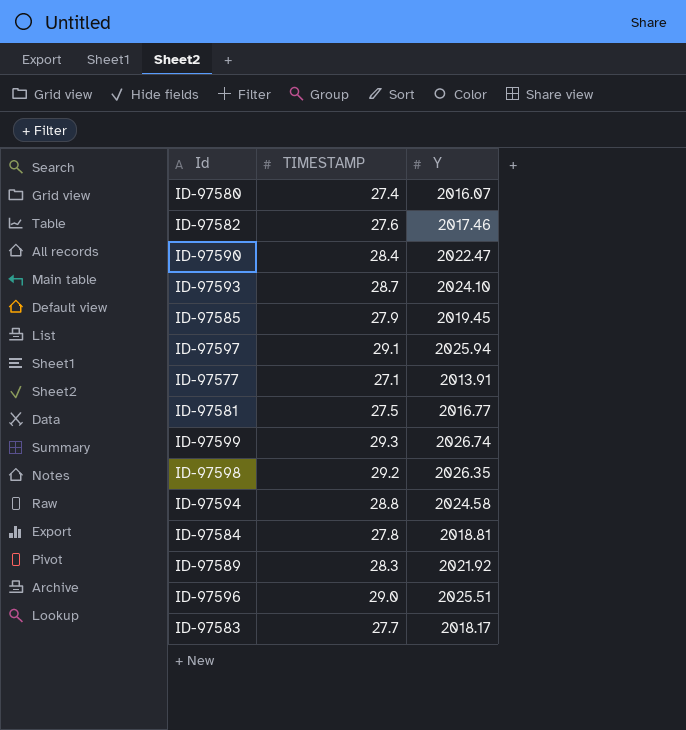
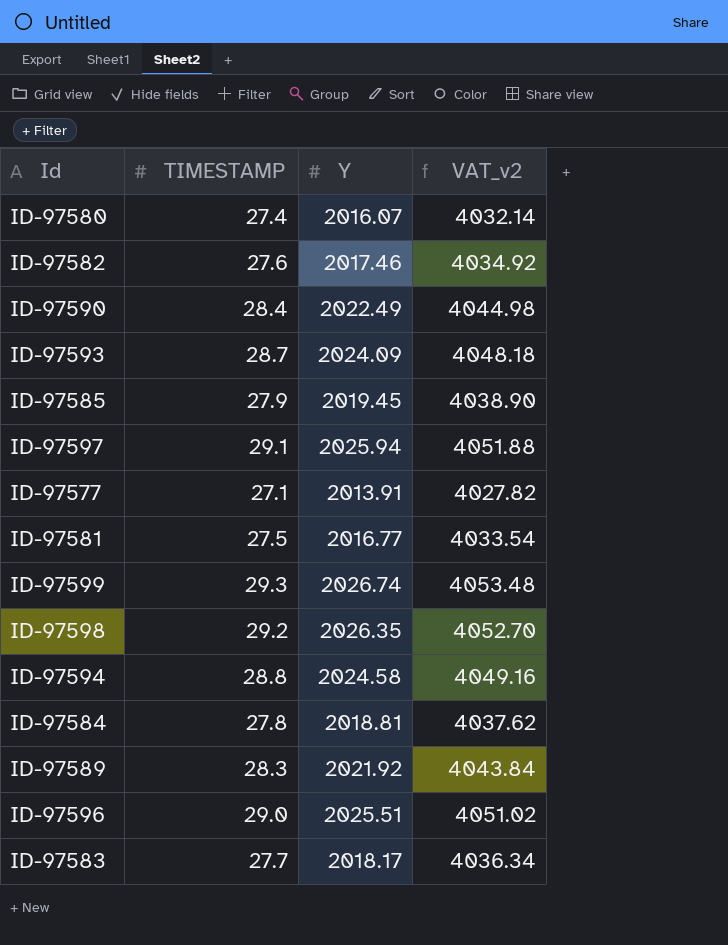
column VAT_v2 | formula: none -> [Y] * 2
ID-97590 | Y: 2022.47 -> 2022.49
ID-97593 | Y: 2024.10 -> 2024.09

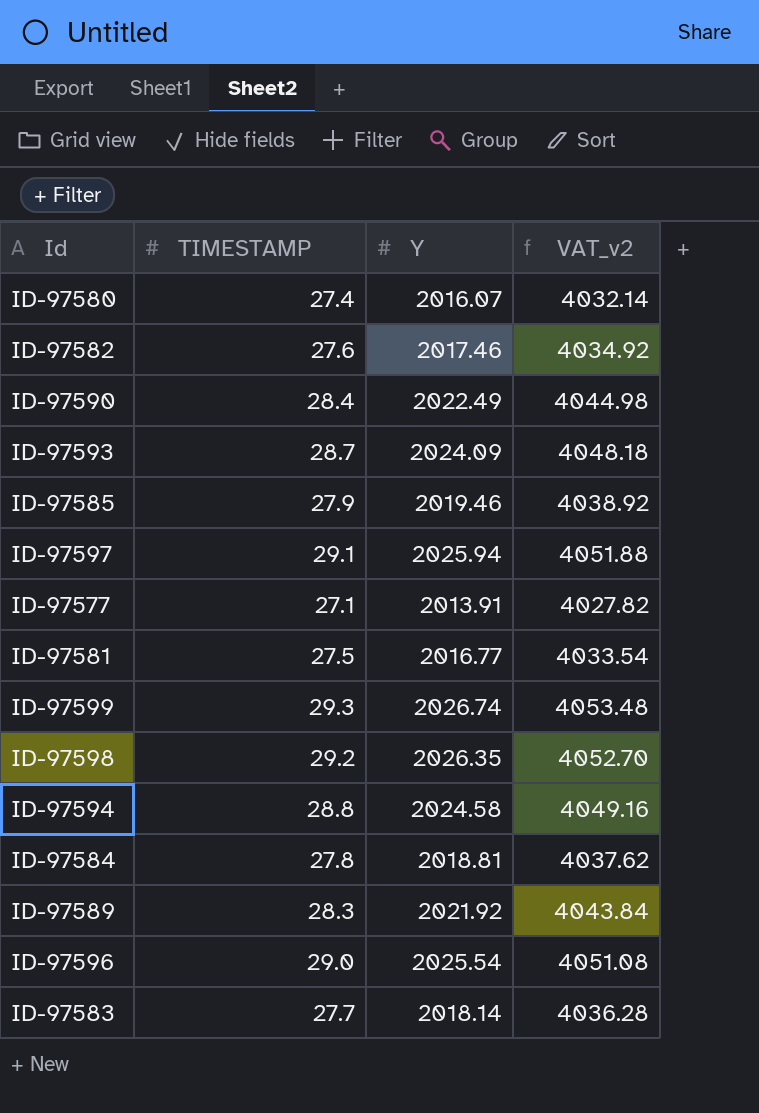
ID-97585 | Y: 2019.45 -> 2019.46
ID-97585 | VAT_v2: 4038.90 -> 4038.92
ID-97596 | Y: 2025.51 -> 2025.54
ID-97596 | VAT_v2: 4051.02 -> 4051.08
ID-97583 | Y: 2018.17 -> 2018.14
ID-97583 | VAT_v2: 4036.34 -> 4036.28

